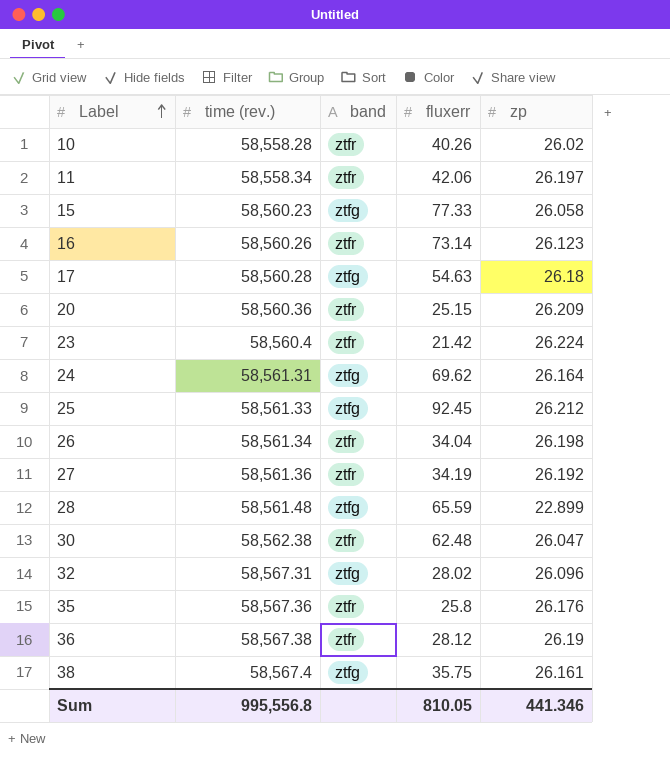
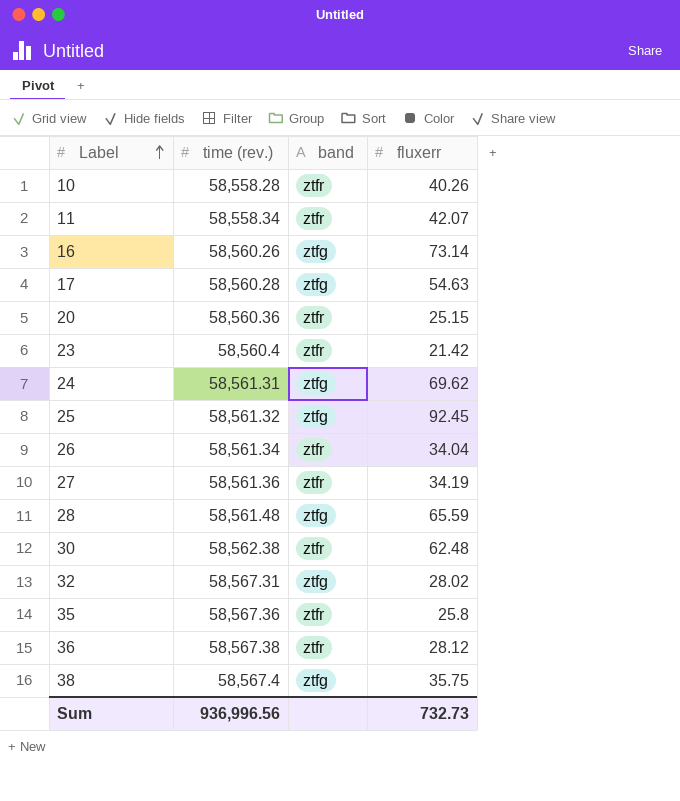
column zp | position: 5 -> none
row 15: 58,560.23 | ztfg | 77.33 | 26.058 -> none
11 | fluxerr: 42.06 -> 42.07
16 | band: ztfr -> ztfg
25 | time (rev.): 58,561.33 -> 58,561.32
Sum | time (rev.): 995,556.8 -> 936,996.56
Sum | fluxerr: 810.05 -> 732.73

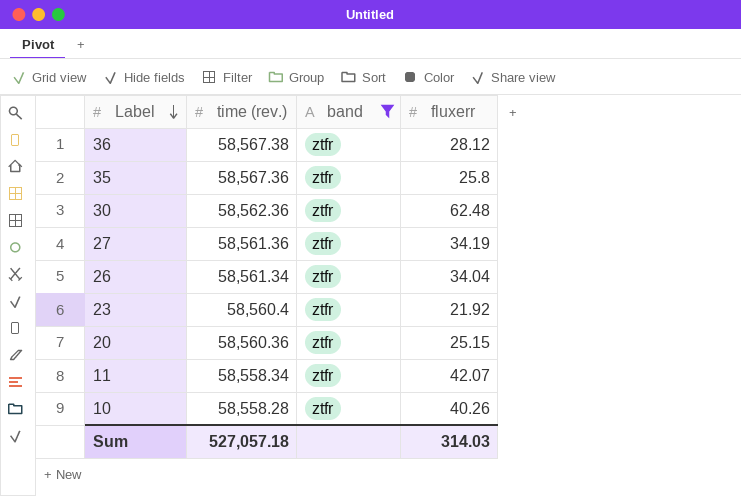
filter: none -> band = ztfr
row order: Label ascending -> Label descending
30 | time (rev.): 58,562.38 -> 58,562.36
23 | fluxerr: 21.42 -> 21.92
Sum | time (rev.): 936,996.56 -> 527,057.18
Sum | fluxerr: 732.73 -> 314.03

